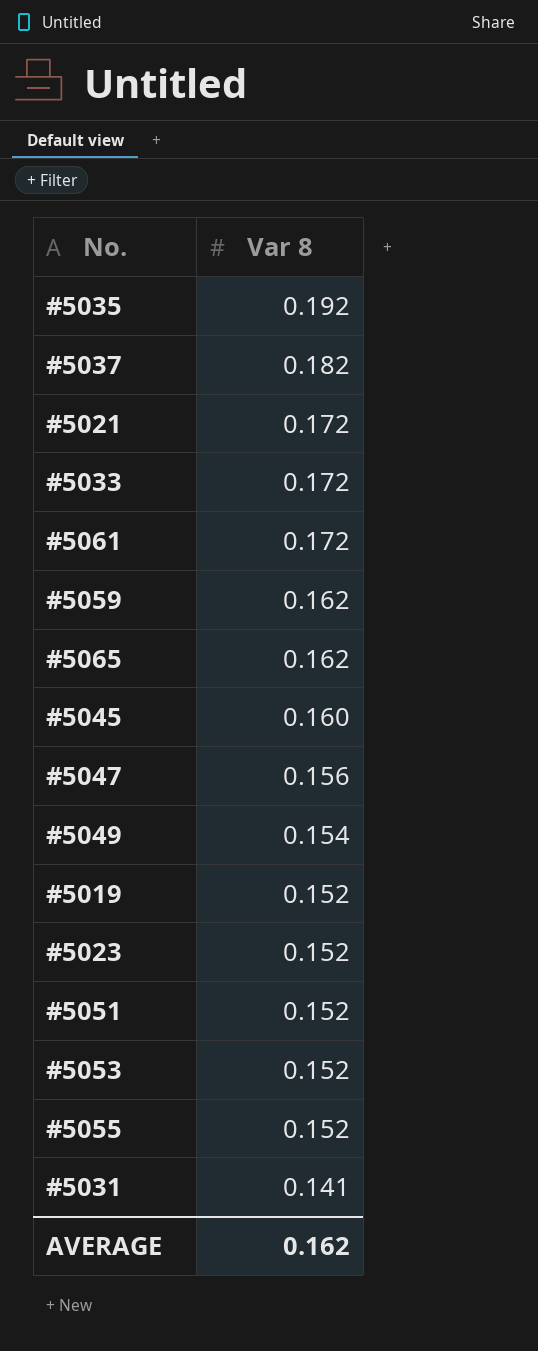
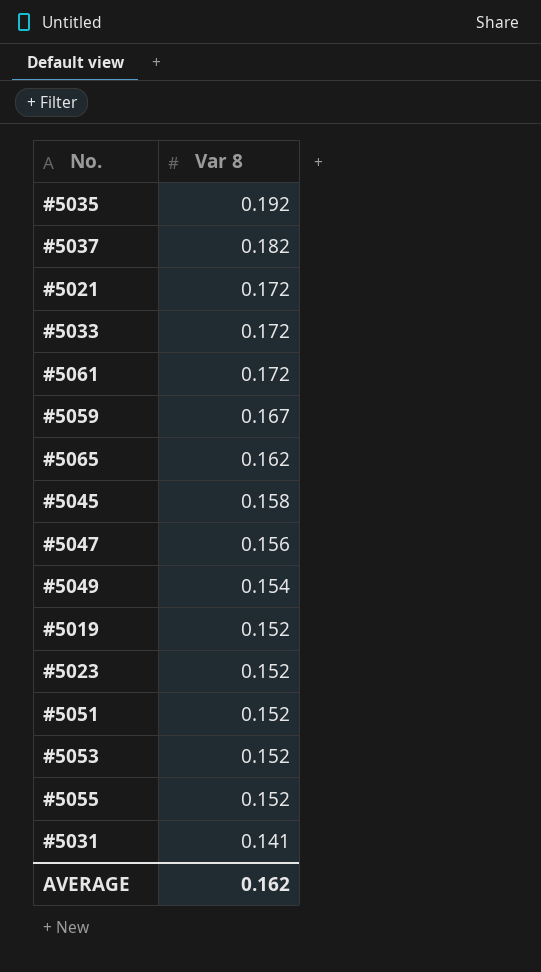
#5059 | Var 8: 0.162 -> 0.167
#5045 | Var 8: 0.160 -> 0.158

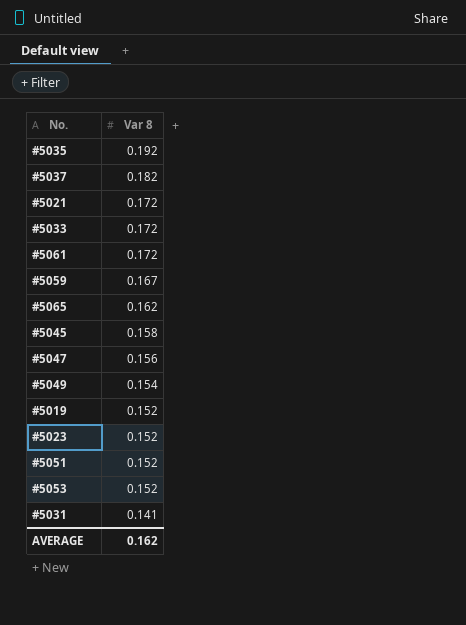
row #5055: 0.152 -> none

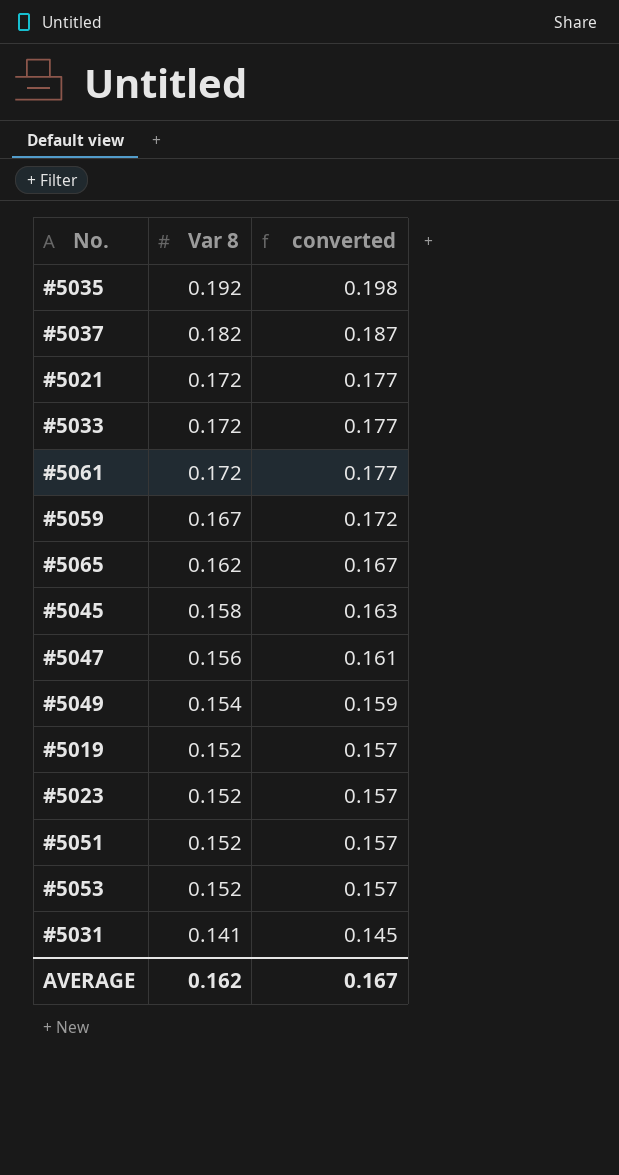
column converted | formula: none -> [Var 8] * 1.03

